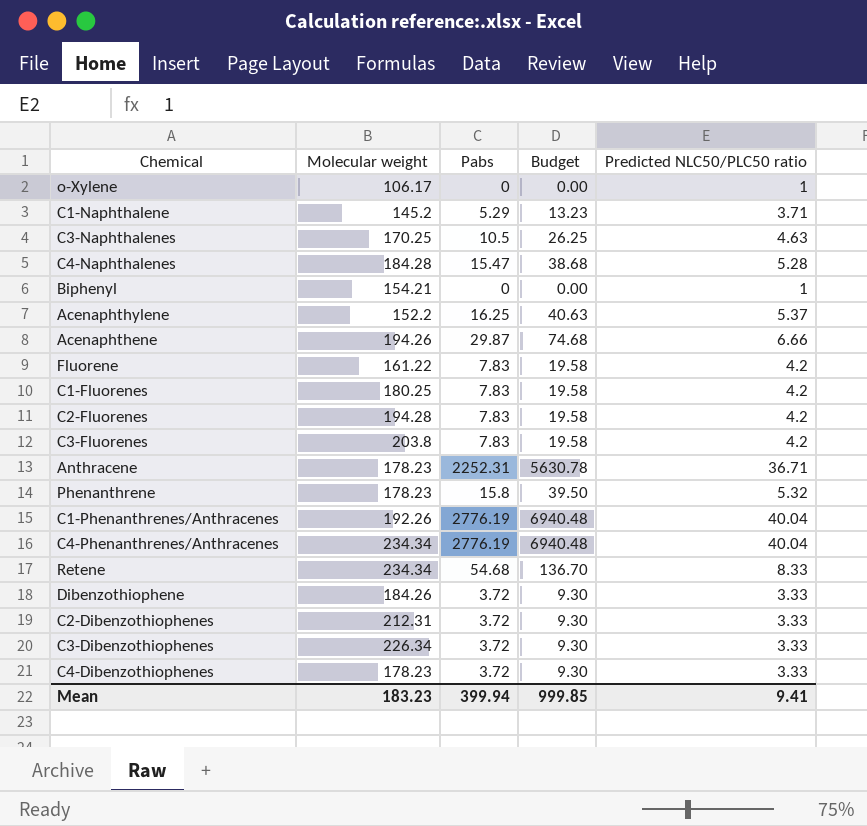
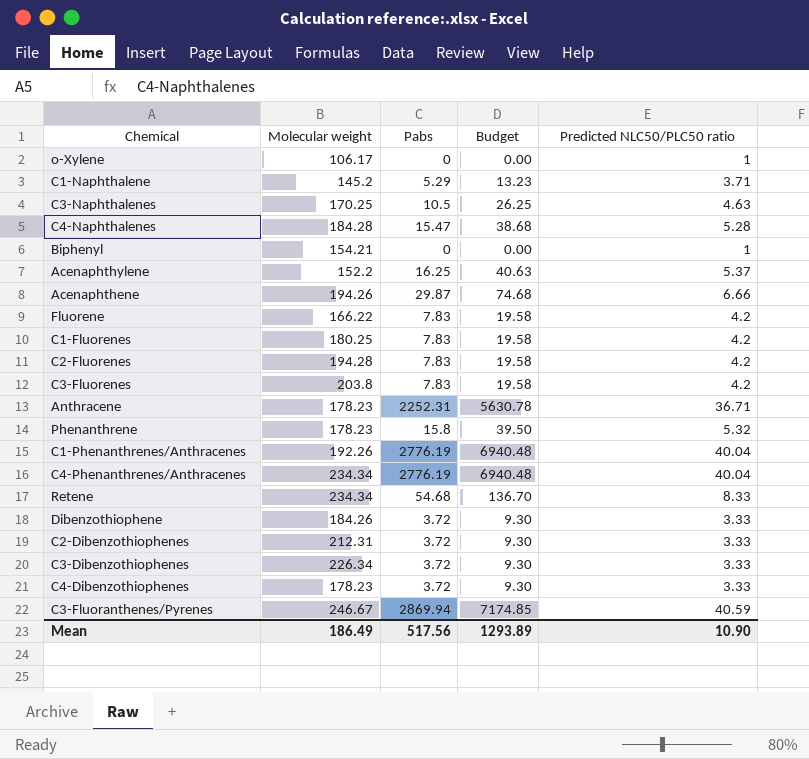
Fluorene | Molecular weight: 161.22 -> 166.22
row C3-Fluoranthenes/Pyrenes: none -> 246.67 | 2869.94 | 7174.85 | 40.59
Mean | Molecular weight: 183.23 -> 186.49
Mean | Pabs: 399.94 -> 517.56
Mean | Budget: 999.85 -> 1293.89
Mean | Predicted NLC50/PLC50 ratio: 9.41 -> 10.90

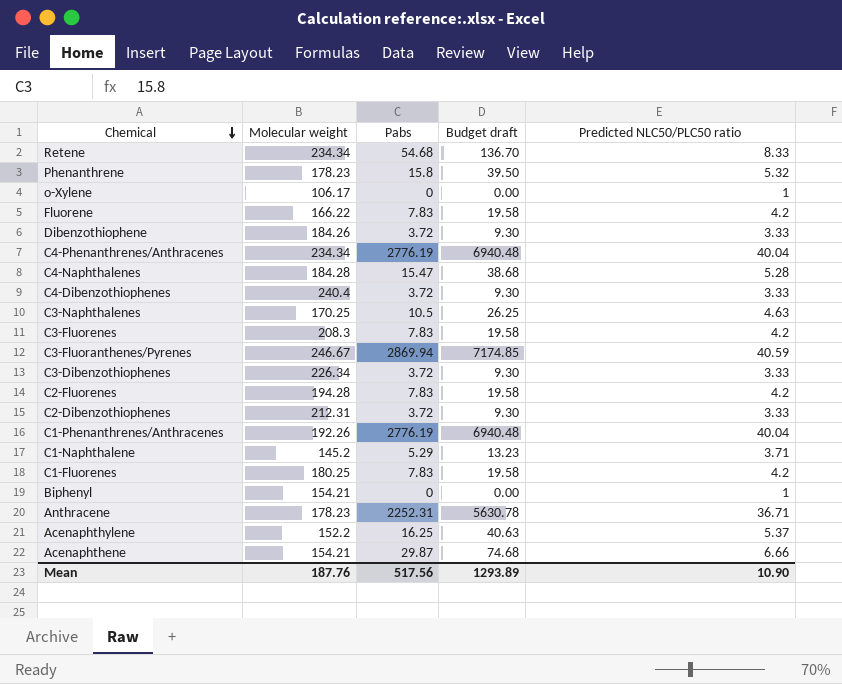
row order: none -> Chemical descending
column name: Budget -> Budget draft
C4-Dibenzothiophenes | Molecular weight: 178.23 -> 240.4
C3-Fluorenes | Molecular weight: 203.8 -> 208.3
Acenaphthene | Molecular weight: 194.26 -> 154.21
Mean | Molecular weight: 186.49 -> 187.76

